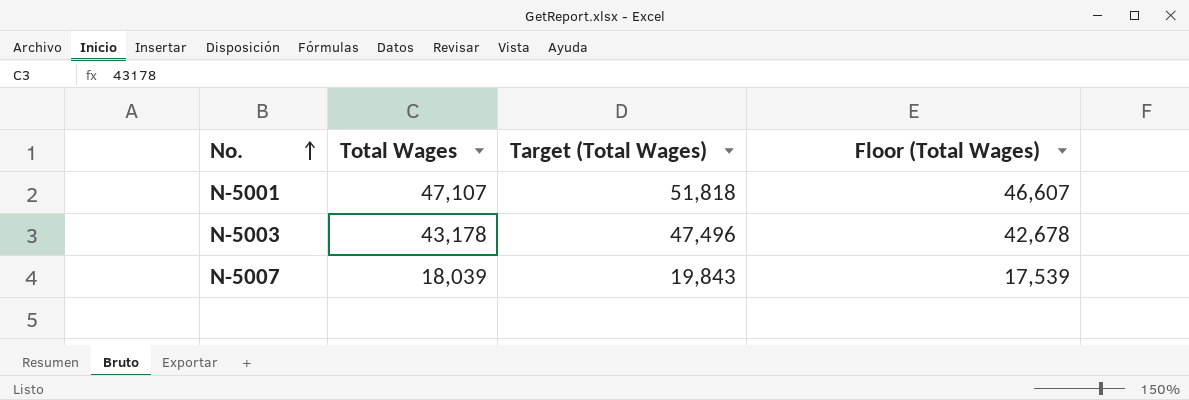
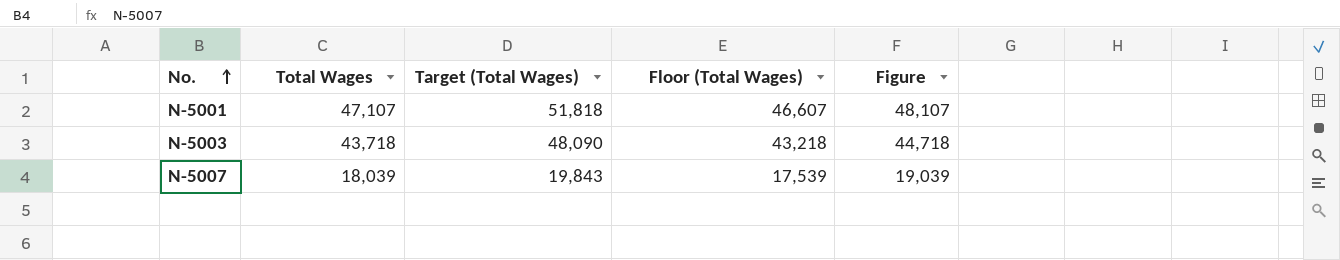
column Figure | formula: none -> [Total Wages] + 1000
N-5003 | Total Wages: 43,178 -> 43,718
N-5003 | Target (Total Wages): 47,496 -> 48,090
N-5003 | Floor (Total Wages): 42,678 -> 43,218

